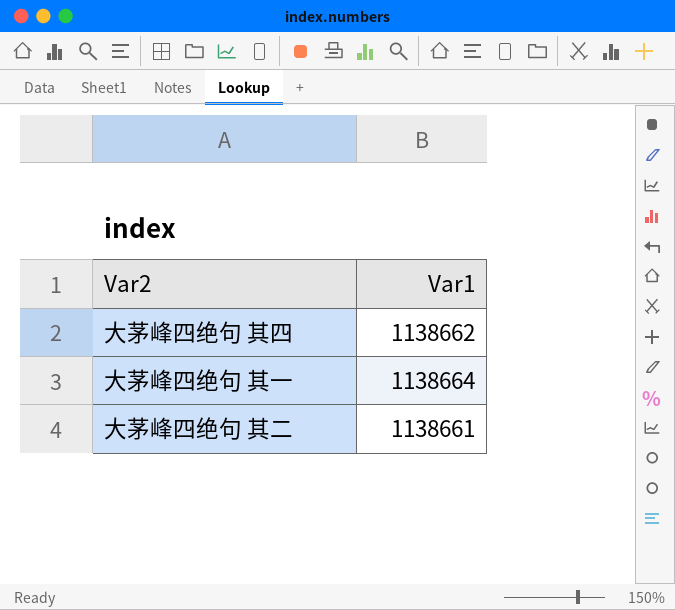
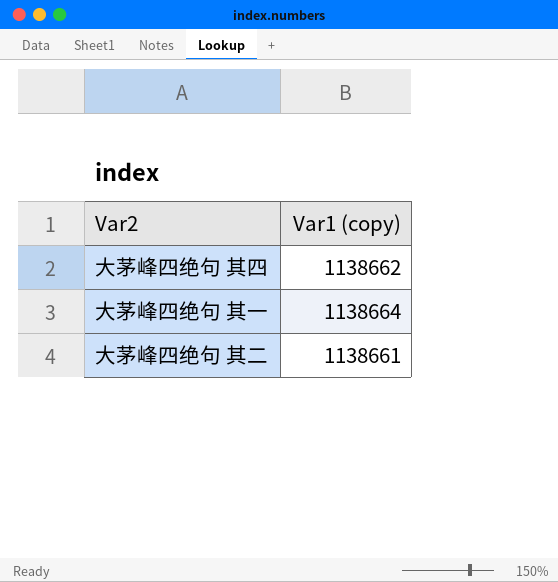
column name: Var1 -> Var1 (copy)

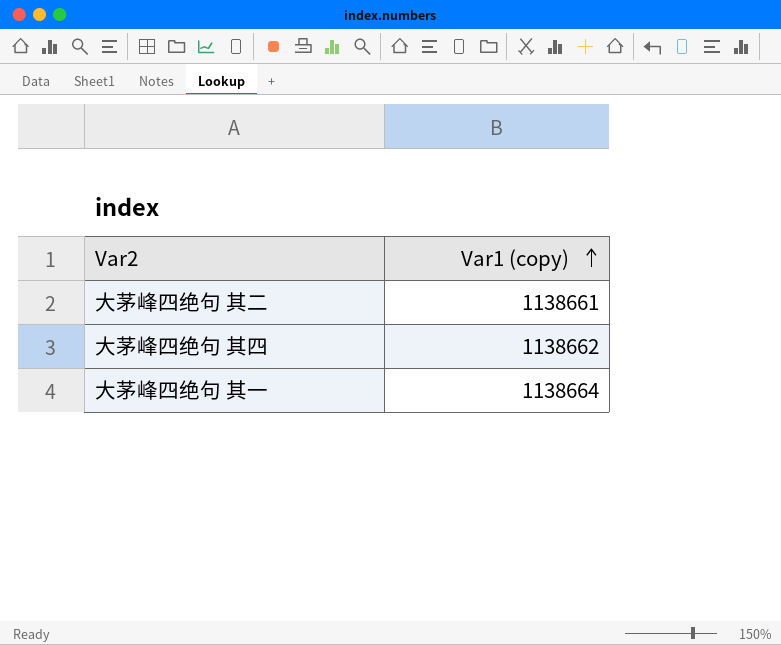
row order: none -> Var1 (copy) ascending

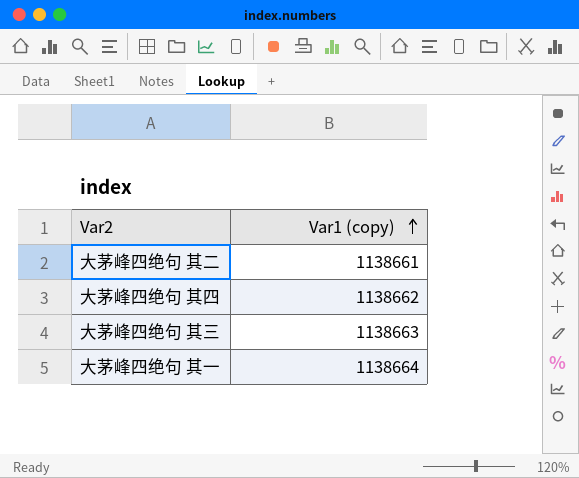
row 大茅峰四绝句 其三: none -> 1138663

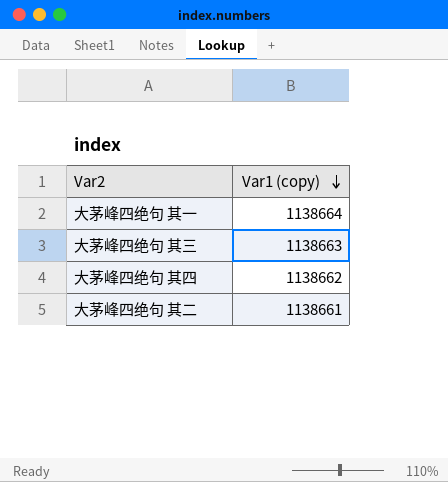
row order: Var1 (copy) ascending -> Var1 (copy) descending

